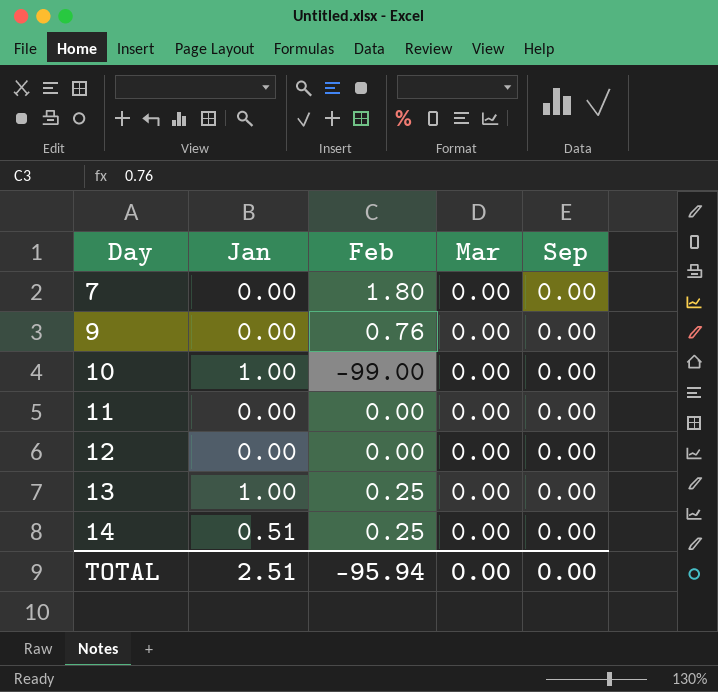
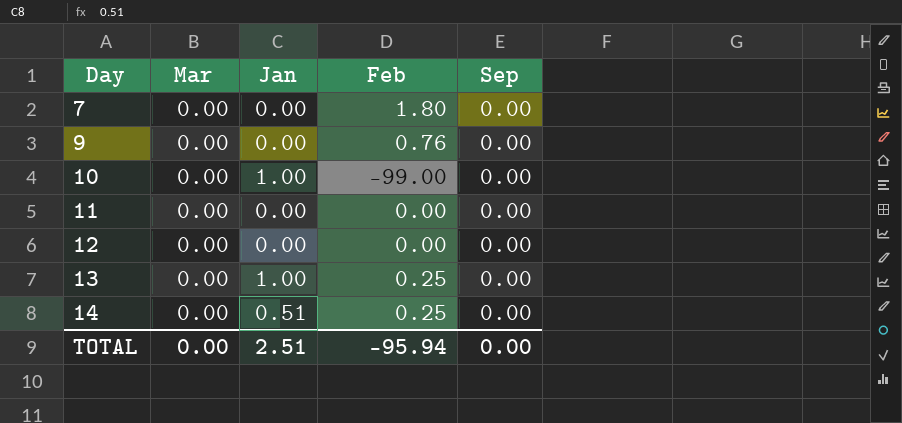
column Mar | position: 4 -> 2

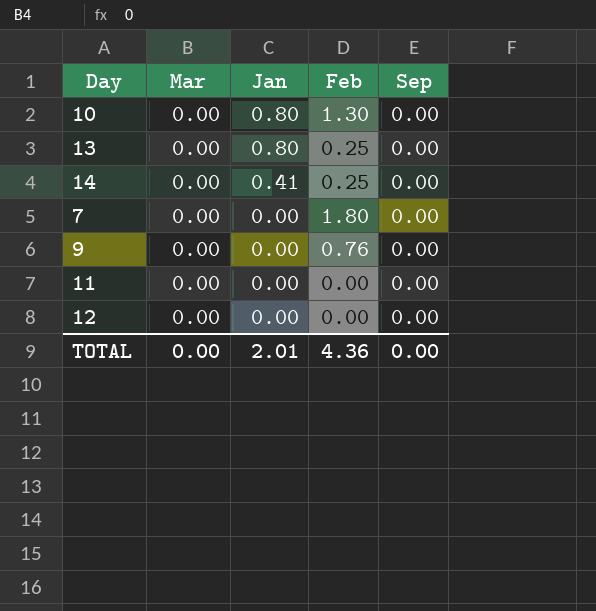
row order: Day ascending -> Jan descending
10 | Jan: 1.00 -> 0.80
10 | Feb: -99.00 -> 1.30
13 | Jan: 1.00 -> 0.80
14 | Jan: 0.51 -> 0.41
TOTAL | Jan: 2.51 -> 2.01
TOTAL | Feb: -95.94 -> 4.36

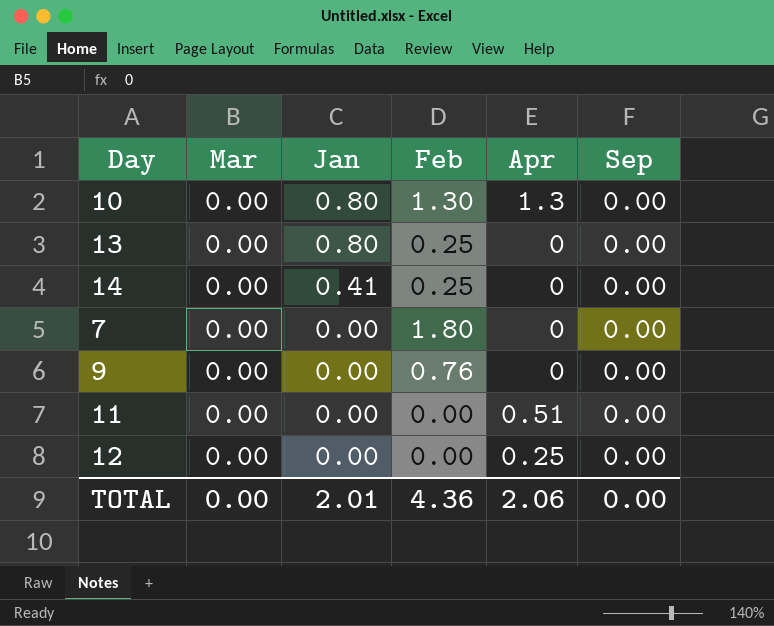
column Apr | position: none -> 5

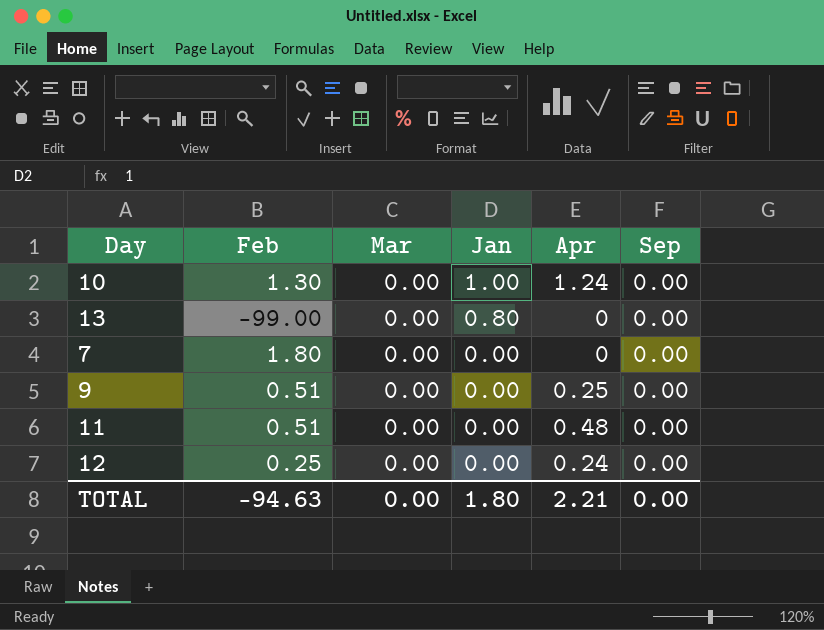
column Feb | position: 4 -> 2
row 14: 0.00 | 0.41 | 0.25 | 0 | 0.00 -> none
10 | Jan: 0.80 -> 1.00
10 | Apr: 1.3 -> 1.24
13 | Feb: 0.25 -> -99.00
9 | Feb: 0.76 -> 0.51
9 | Apr: 0 -> 0.25
11 | Feb: 0.00 -> 0.51
11 | Apr: 0.51 -> 0.48
12 | Feb: 0.00 -> 0.25
12 | Apr: 0.25 -> 0.24
TOTAL | Feb: 4.36 -> -94.63
TOTAL | Jan: 2.01 -> 1.80
TOTAL | Apr: 2.06 -> 2.21

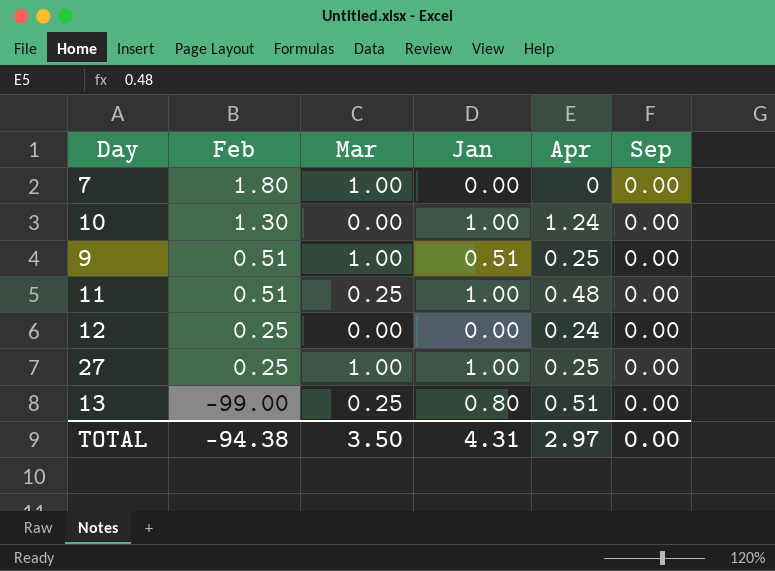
row order: Jan descending -> Feb descending
7 | Mar: 0.00 -> 1.00
9 | Mar: 0.00 -> 1.00
9 | Jan: 0.00 -> 0.51
11 | Mar: 0.00 -> 0.25
11 | Jan: 0.00 -> 1.00
row 27: none -> 0.25 | 1.00 | 1.00 | 0.25 | 0.00
13 | Mar: 0.00 -> 0.25
13 | Apr: 0 -> 0.51
TOTAL | Feb: -94.63 -> -94.38
TOTAL | Mar: 0.00 -> 3.50
TOTAL | Jan: 1.80 -> 4.31
TOTAL | Apr: 2.21 -> 2.97

